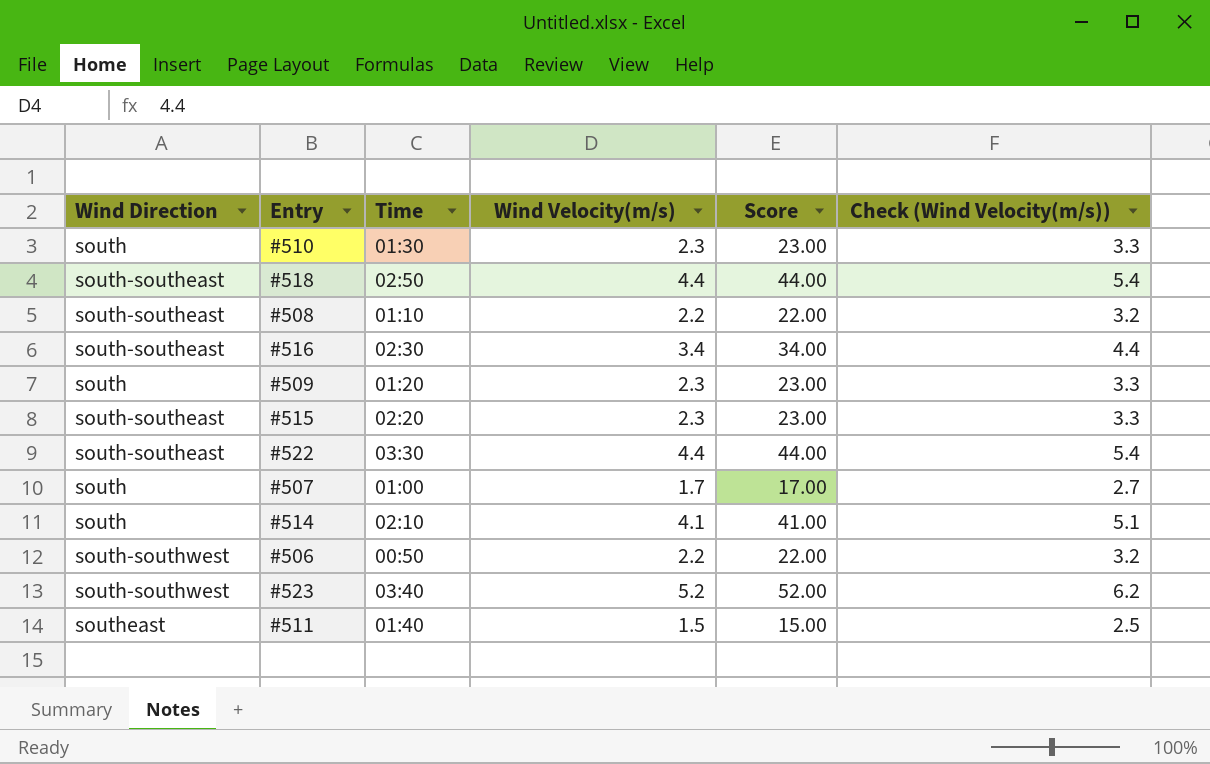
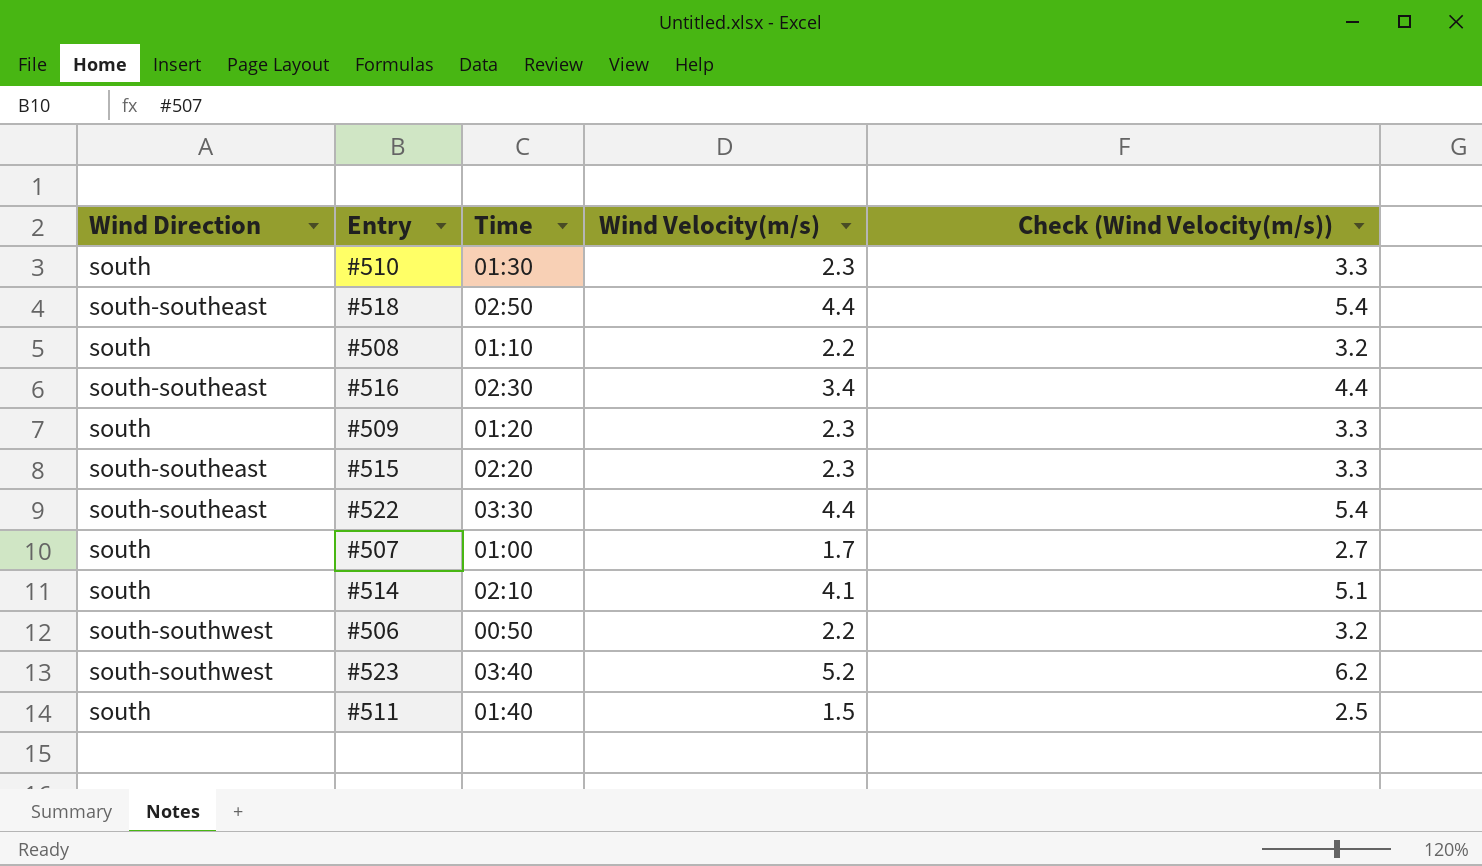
column Score | formula: [Wind Velocity(m/s)] * 10 -> none
#508 | Wind Direction: south-southeast -> south
#511 | Wind Direction: southeast -> south

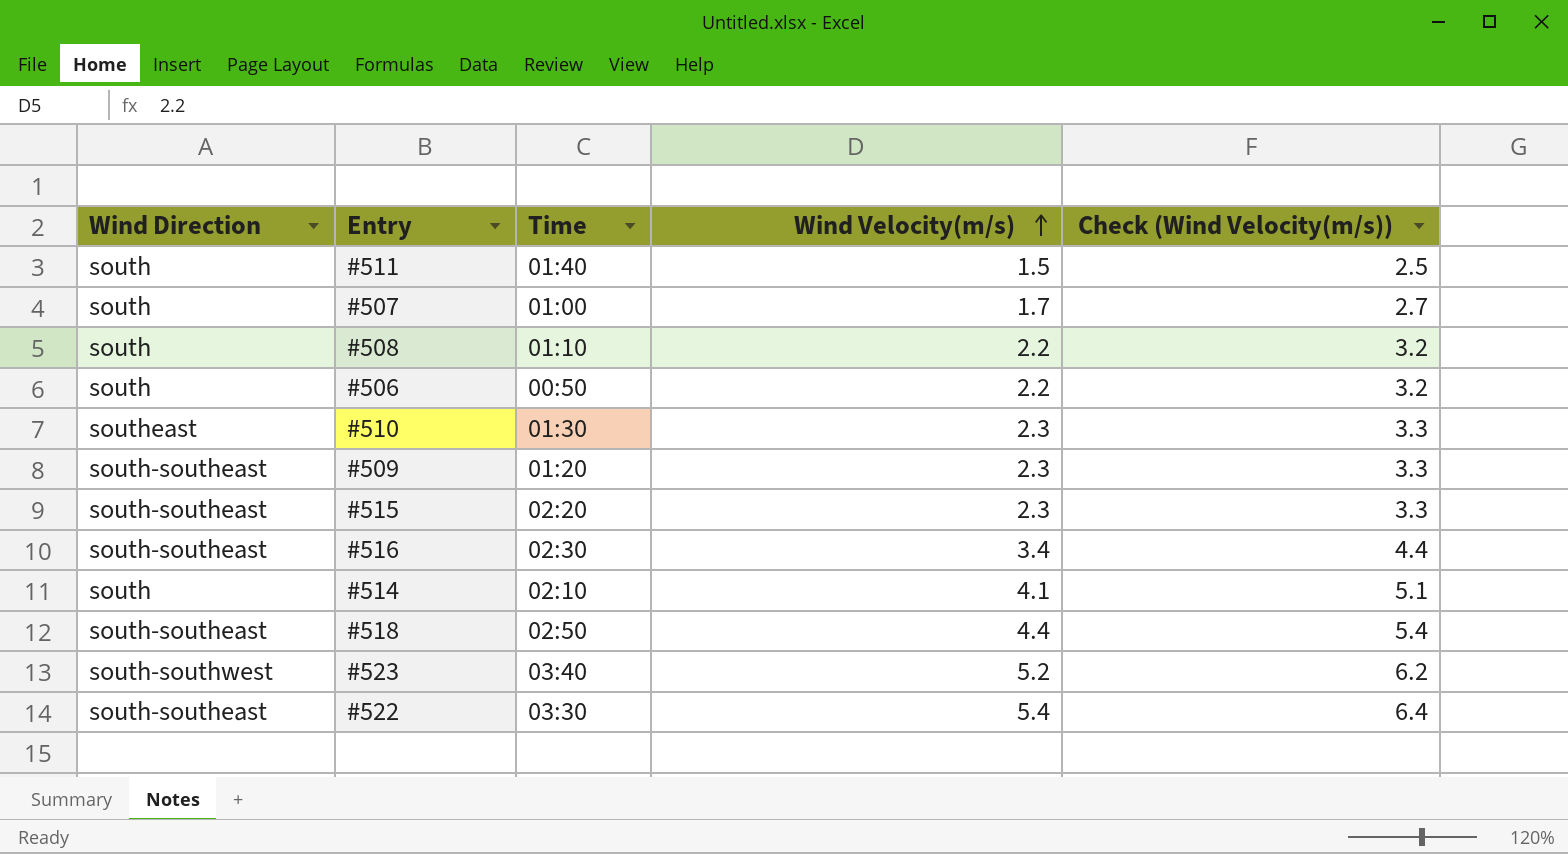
row order: none -> Wind Velocity(m/s) ascending
#506 | Wind Direction: south-southwest -> south
#510 | Wind Direction: south -> southeast
#509 | Wind Direction: south -> south-southeast
#522 | Wind Velocity(m/s): 4.4 -> 5.4
#522 | Check (Wind Velocity(m/s)): 5.4 -> 6.4

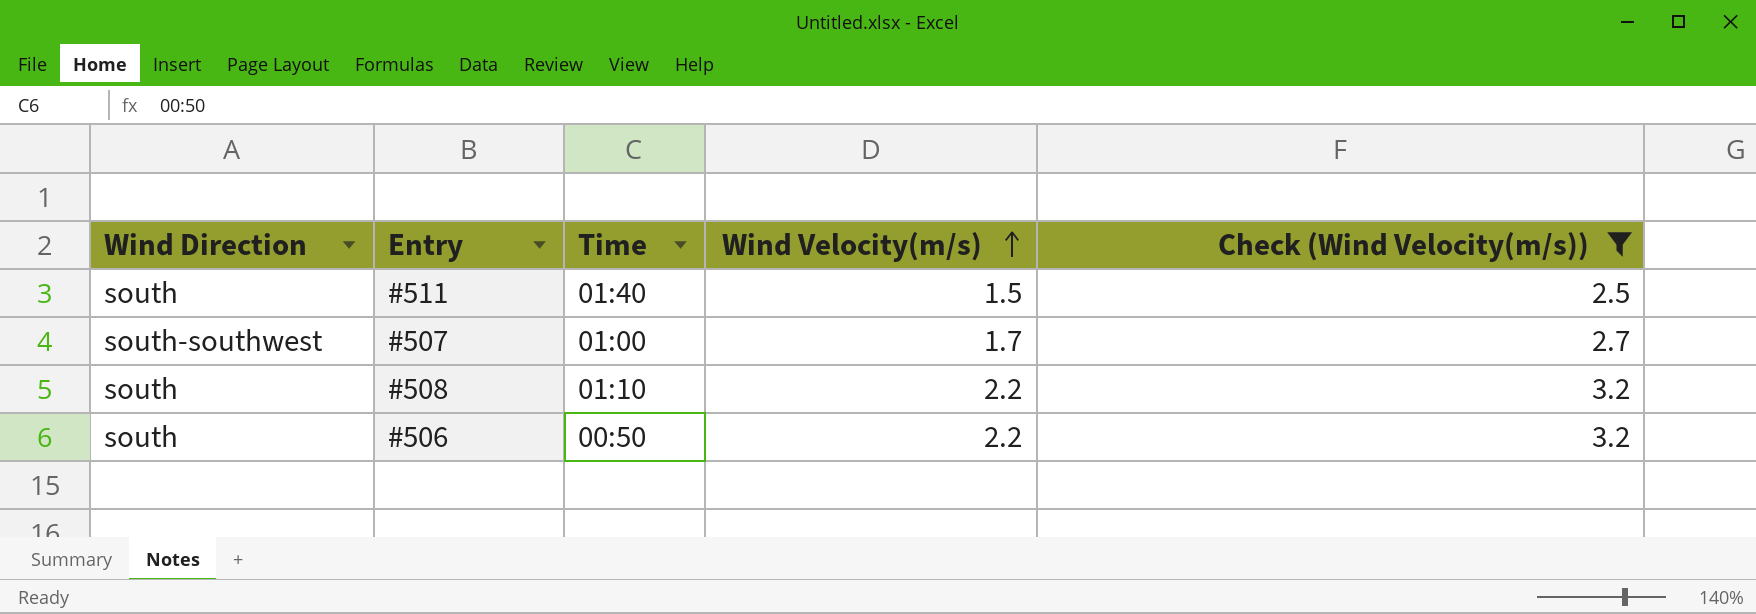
filter: none -> Check (Wind Velocity(m/s)) <= 3.2
#507 | Wind Direction: south -> south-southwest

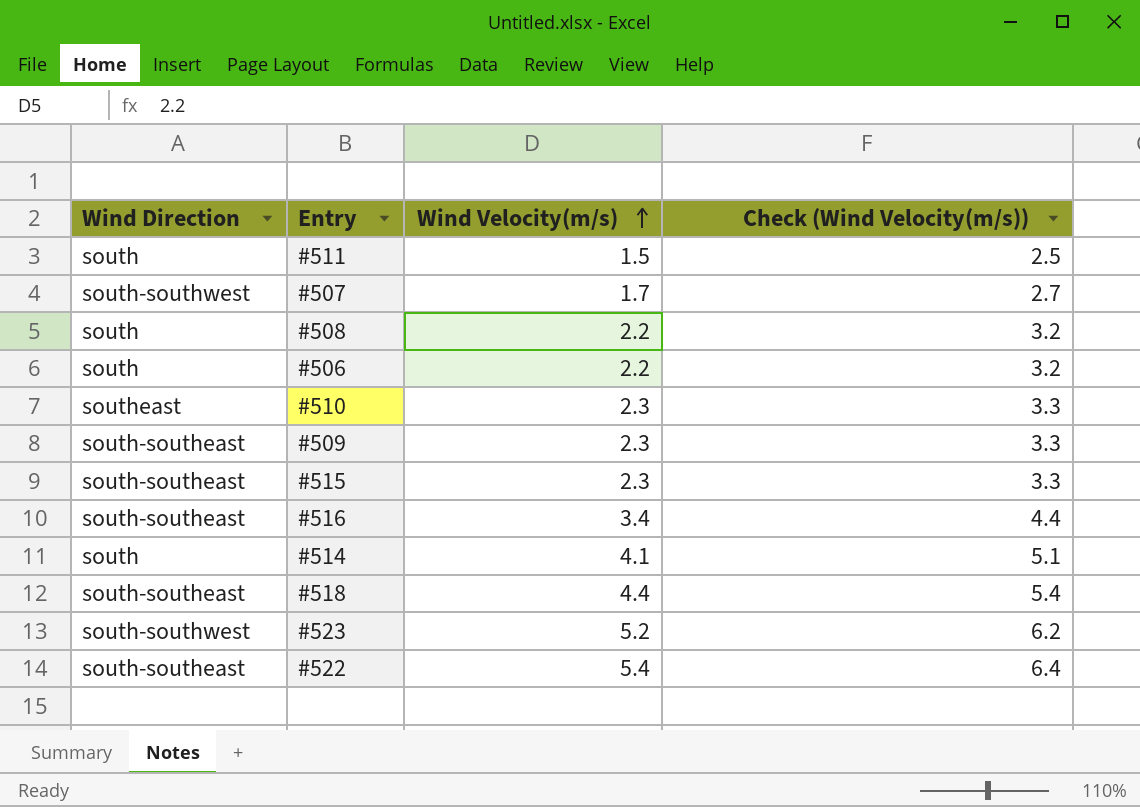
filter: Check (Wind Velocity(m/s)) <= 3.2 -> none
column Time | position: 3 -> none

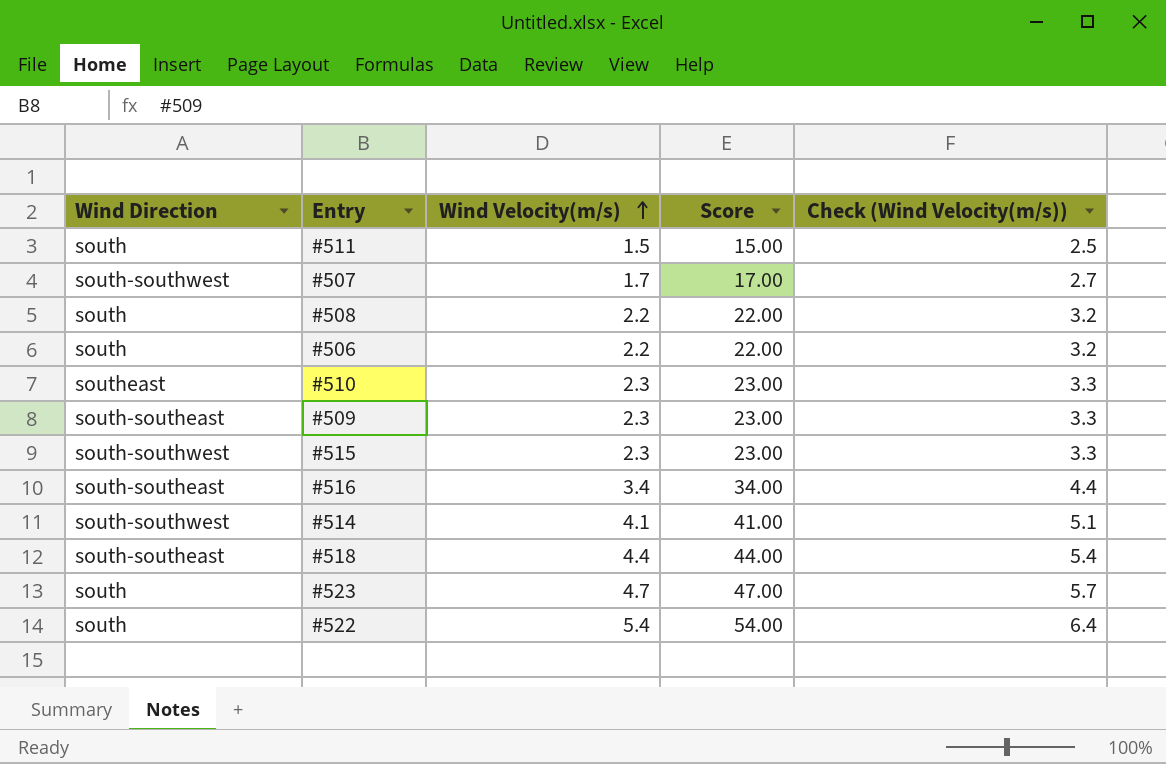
column Score | formula: none -> [Wind Velocity(m/s)] * 10
#515 | Wind Direction: south-southeast -> south-southwest
#514 | Wind Direction: south -> south-southwest
#523 | Wind Direction: south-southwest -> south
#523 | Wind Velocity(m/s): 5.2 -> 4.7
#523 | Check (Wind Velocity(m/s)): 6.2 -> 5.7
#522 | Wind Direction: south-southeast -> south

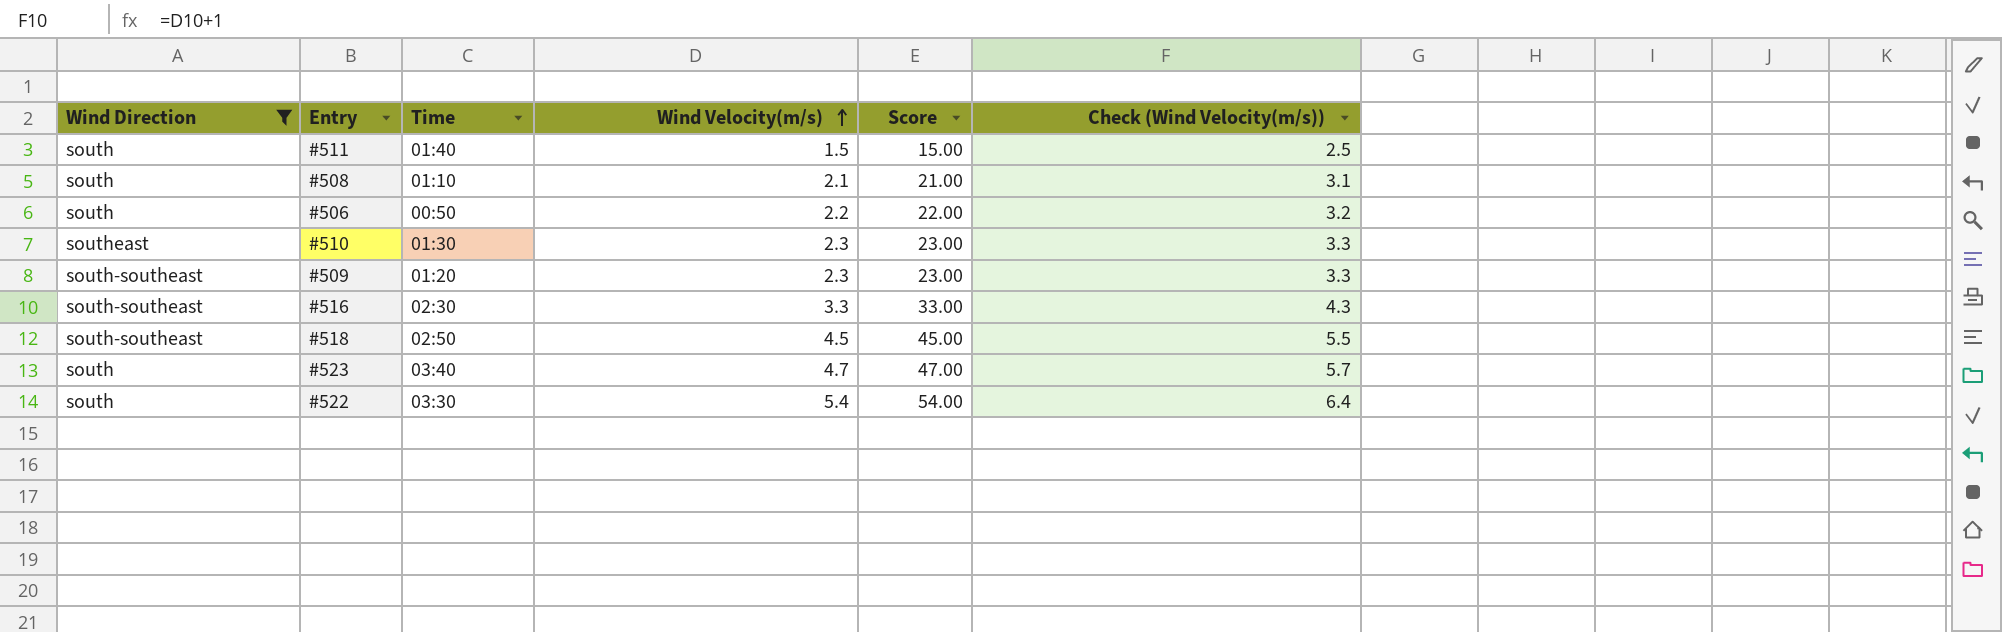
filter: none -> Wind Direction != south-southwest
column Time | position: none -> 3
#508 | Wind Velocity(m/s): 2.2 -> 2.1
#508 | Score: 22.00 -> 21.00
#508 | Check (Wind Velocity(m/s)): 3.2 -> 3.1
#516 | Wind Velocity(m/s): 3.4 -> 3.3
#516 | Score: 34.00 -> 33.00
#516 | Check (Wind Velocity(m/s)): 4.4 -> 4.3
#518 | Wind Velocity(m/s): 4.4 -> 4.5
#518 | Score: 44.00 -> 45.00
#518 | Check (Wind Velocity(m/s)): 5.4 -> 5.5

